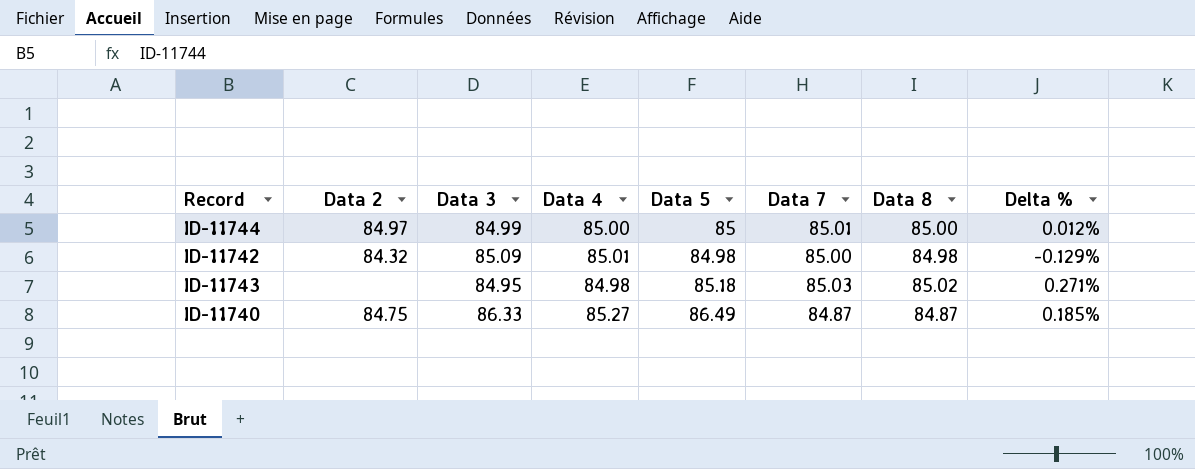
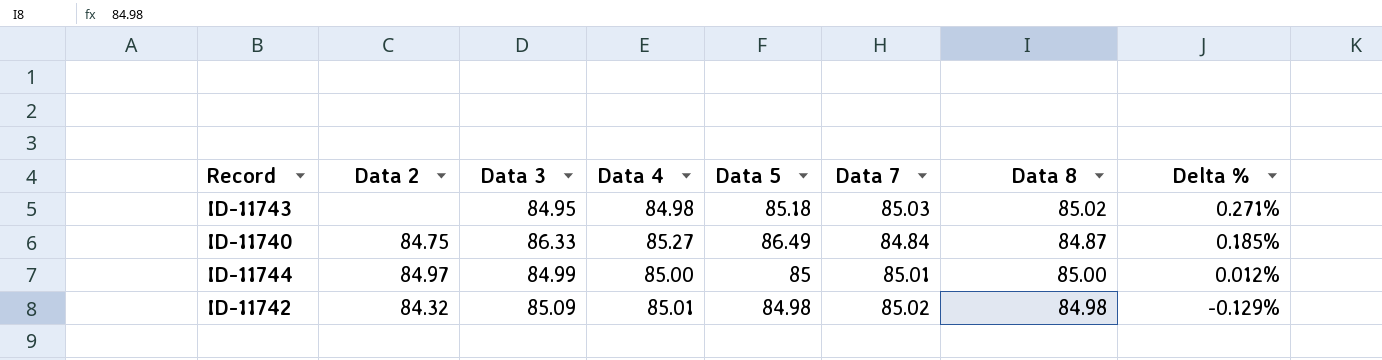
row order: none -> Delta % descending
ID-11740 | Data 7: 84.87 -> 84.84
ID-11742 | Data 7: 85.00 -> 85.02

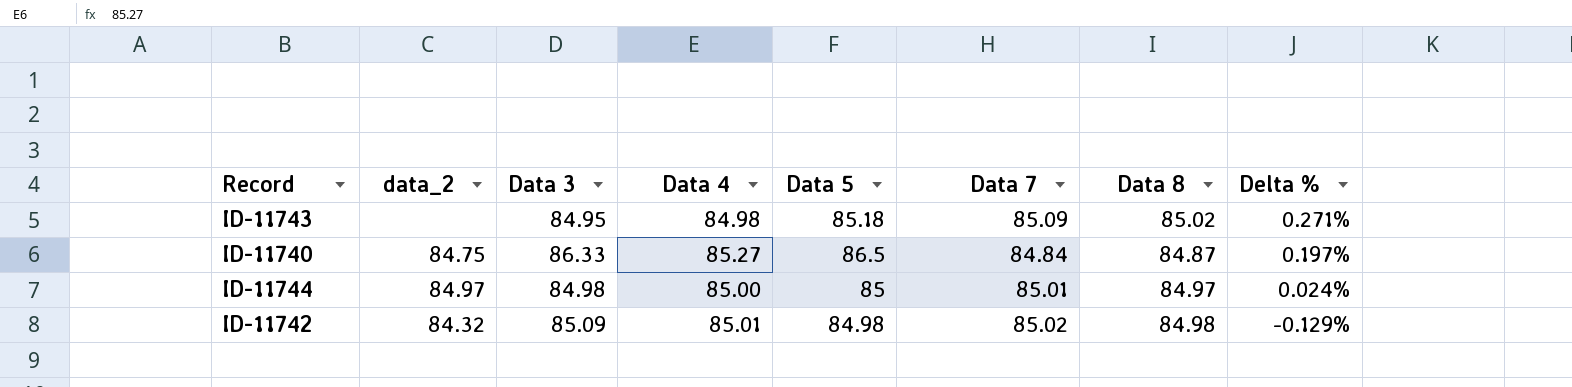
column name: Data 2 -> data_2
ID-11743 | Data 7: 85.03 -> 85.09
ID-11740 | Data 5: 86.49 -> 86.5
ID-11740 | Delta %: 0.185% -> 0.197%
ID-11744 | Data 3: 84.99 -> 84.98
ID-11744 | Data 8: 85.00 -> 84.97
ID-11744 | Delta %: 0.012% -> 0.024%

